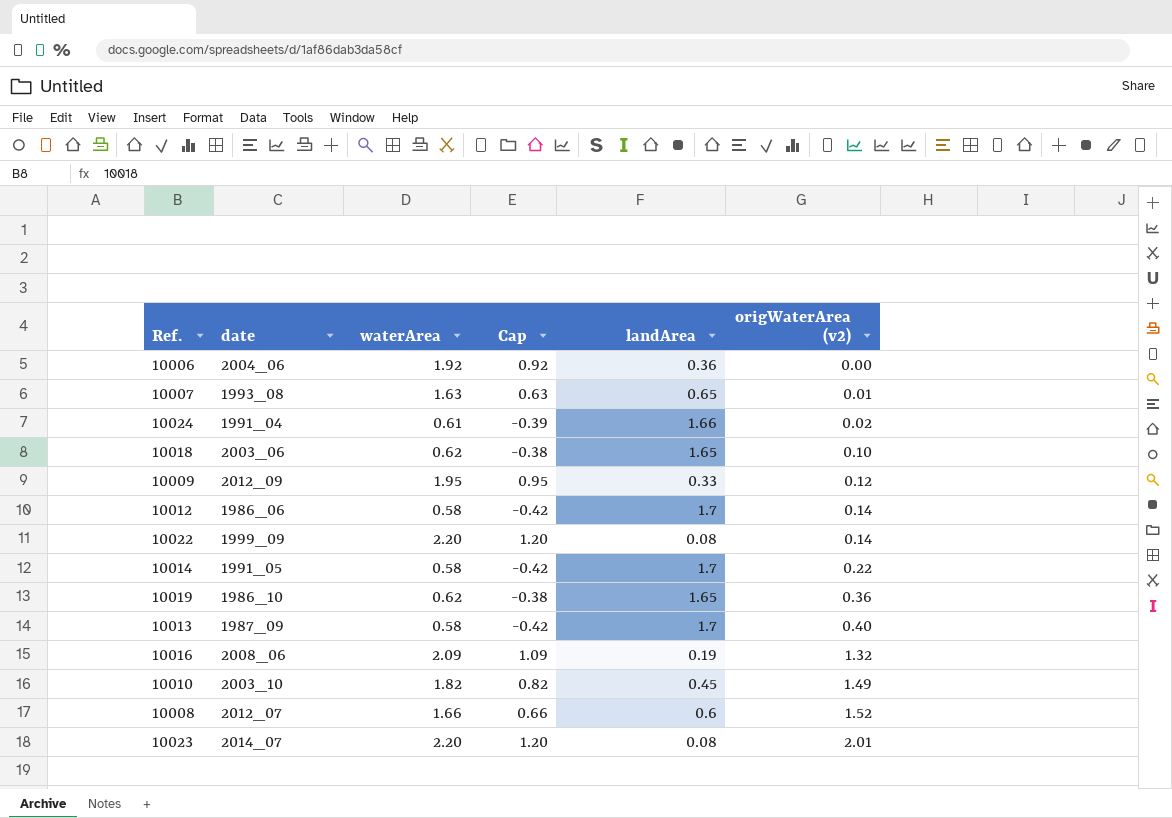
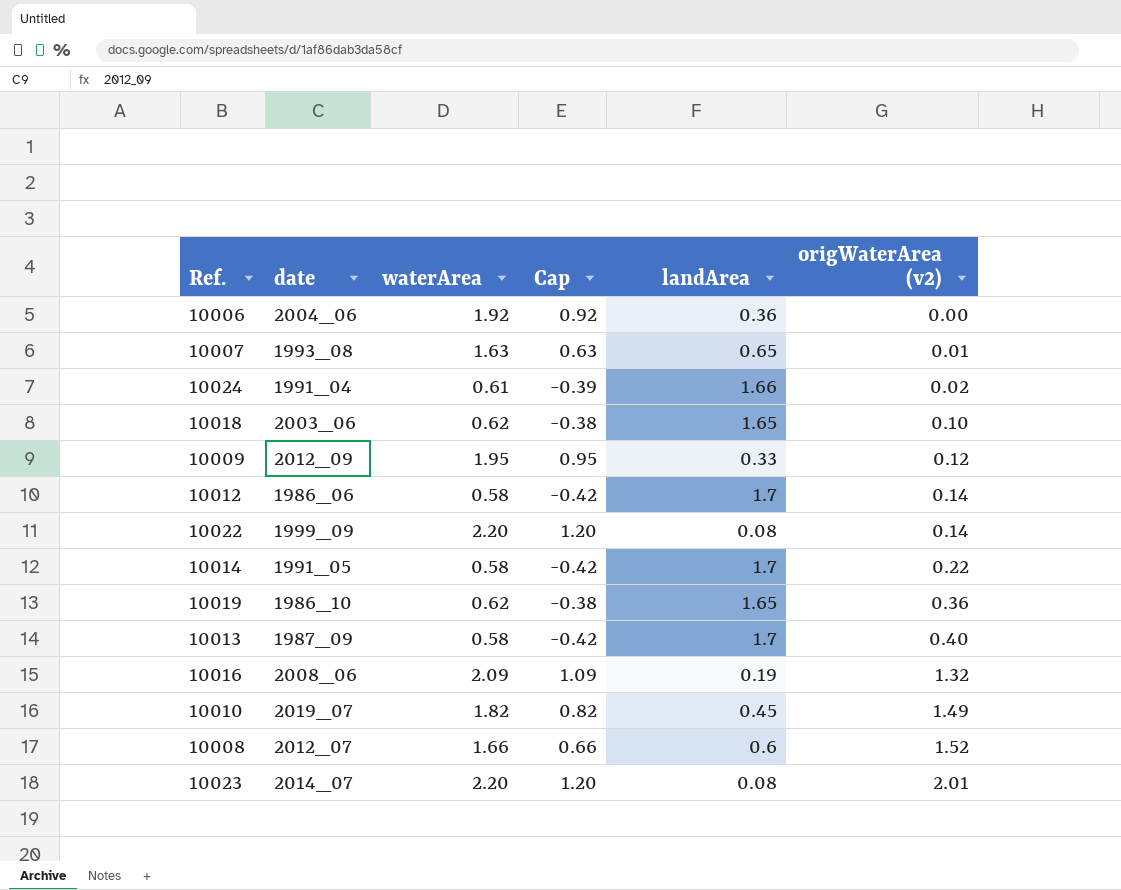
10010 | date: 2003_10 -> 2019_07

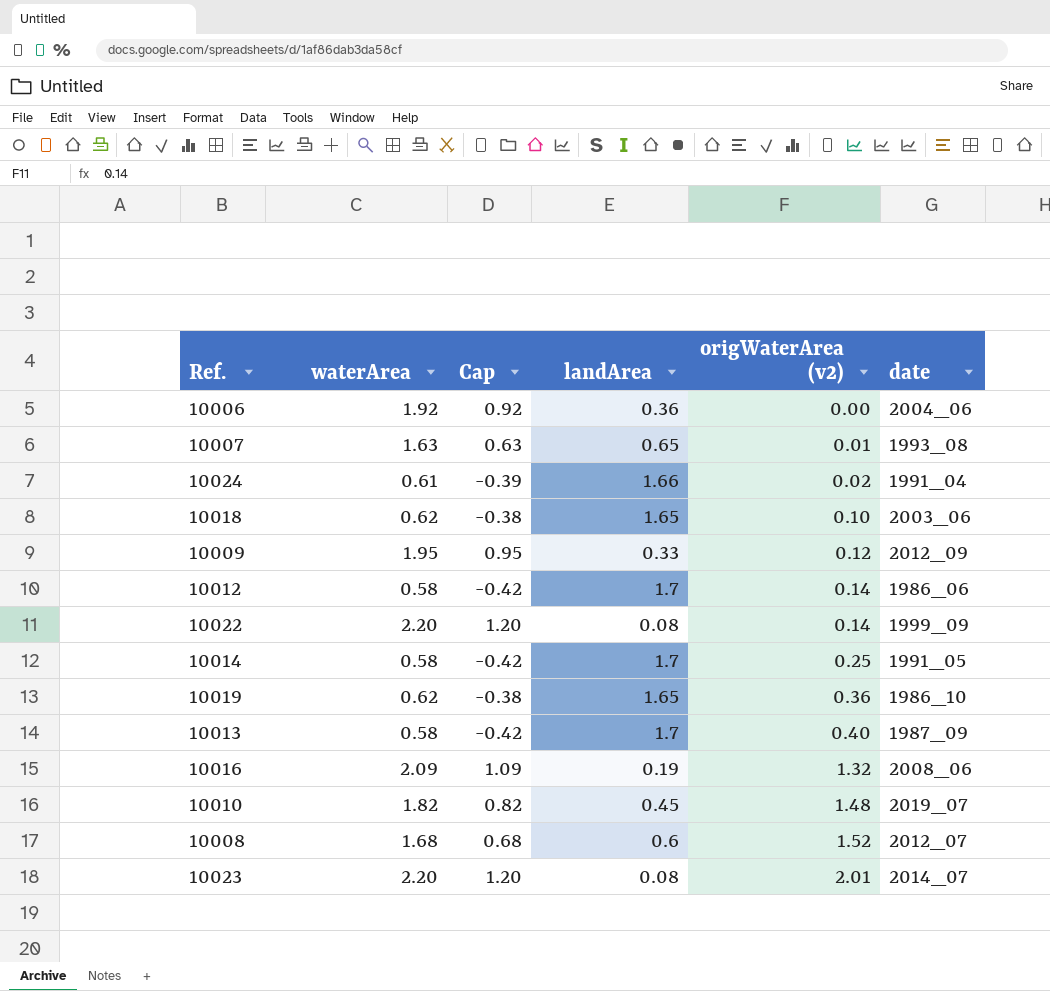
column date | position: 2 -> 6
10014 | origWaterArea (v2): 0.22 -> 0.25
10010 | origWaterArea (v2): 1.49 -> 1.48
10008 | waterArea: 1.66 -> 1.68
10008 | Cap: 0.66 -> 0.68

